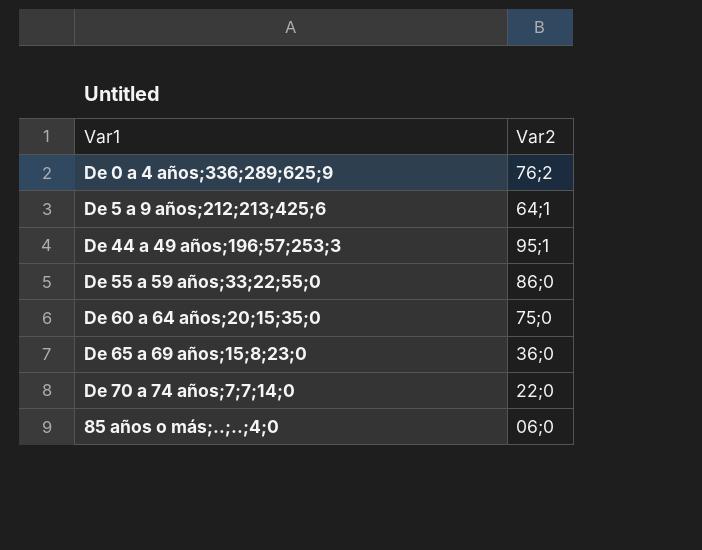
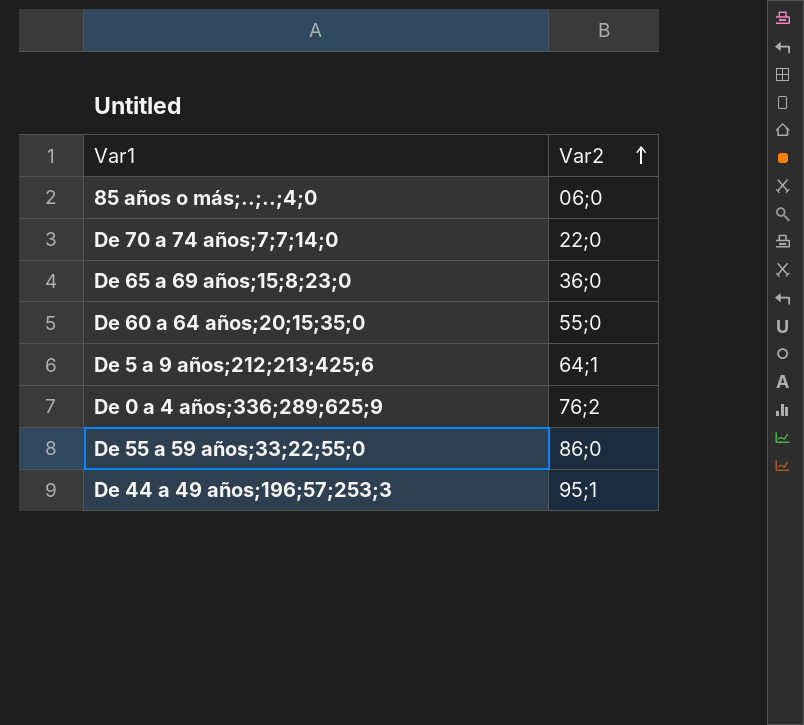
row order: none -> Var2 ascending
De 60 a 64 años;20;15;35;0 | Var2: 75;0 -> 55;0

